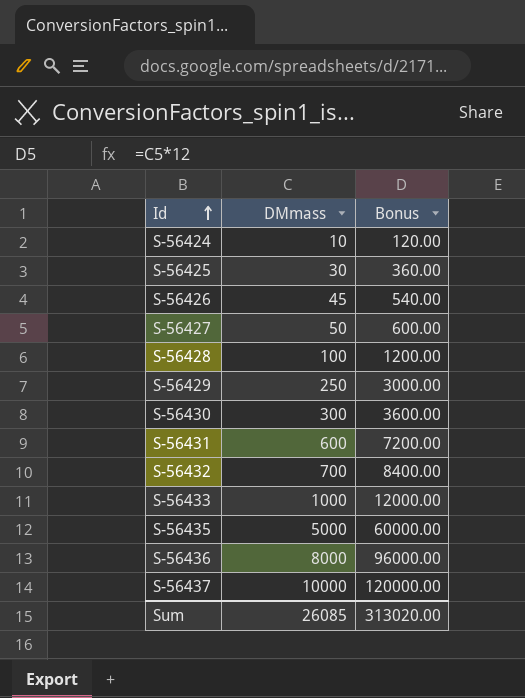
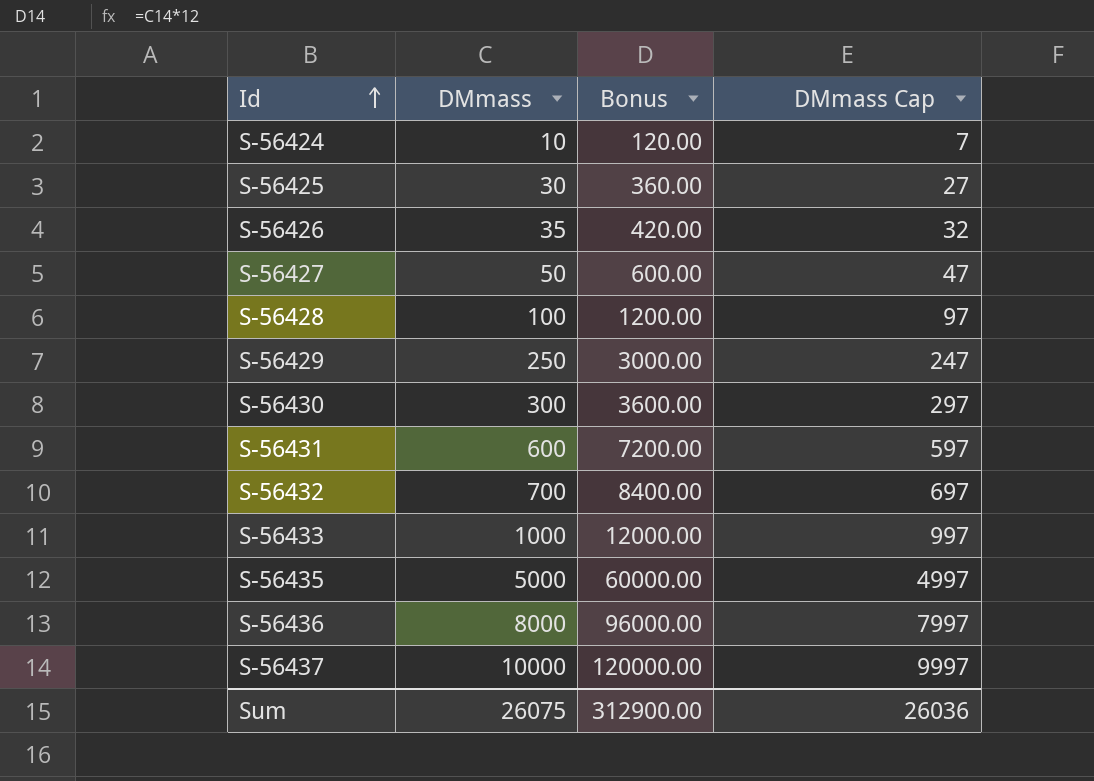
column DMmass Cap | formula: none -> [DMmass] - 3
S-56426 | DMmass: 45 -> 35
S-56426 | Bonus: 540.00 -> 420.00
Sum | DMmass: 26085 -> 26075
Sum | Bonus: 313020.00 -> 312900.00

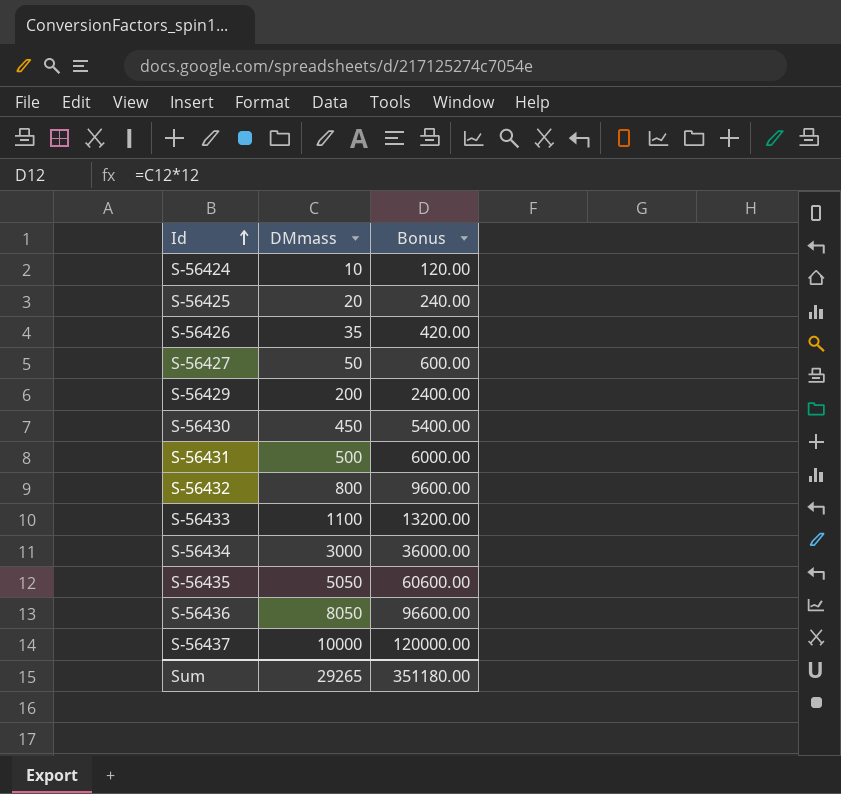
column DMmass Cap | formula: [DMmass] - 3 -> none
row S-56428: 100 | 1200.00 | 97 -> none
S-56425 | DMmass: 30 -> 20
S-56425 | Bonus: 360.00 -> 240.00
S-56429 | DMmass: 250 -> 200
S-56429 | Bonus: 3000.00 -> 2400.00
S-56430 | DMmass: 300 -> 450
S-56430 | Bonus: 3600.00 -> 5400.00
S-56431 | DMmass: 600 -> 500
S-56431 | Bonus: 7200.00 -> 6000.00
S-56432 | DMmass: 700 -> 800
S-56432 | Bonus: 8400.00 -> 9600.00
S-56433 | DMmass: 1000 -> 1100
S-56433 | Bonus: 12000.00 -> 13200.00
row S-56434: none -> 3000 | 36000.00
S-56435 | DMmass: 5000 -> 5050
S-56435 | Bonus: 60000.00 -> 60600.00
S-56436 | DMmass: 8000 -> 8050
S-56436 | Bonus: 96000.00 -> 96600.00
Sum | DMmass: 26075 -> 29265
Sum | Bonus: 312900.00 -> 351180.00

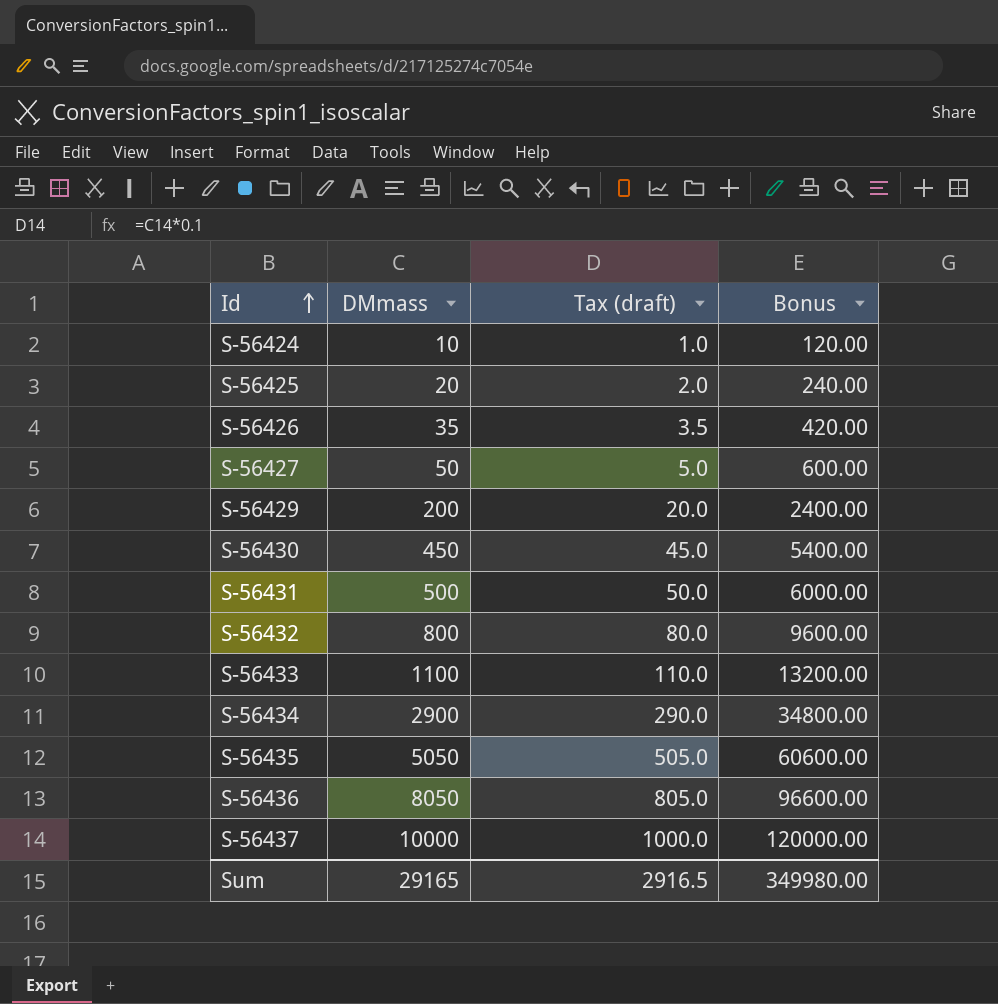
column Tax (draft) | formula: none -> [DMmass] * 0.1
S-56434 | DMmass: 3000 -> 2900
S-56434 | Bonus: 36000.00 -> 34800.00
Sum | DMmass: 29265 -> 29165
Sum | Bonus: 351180.00 -> 349980.00

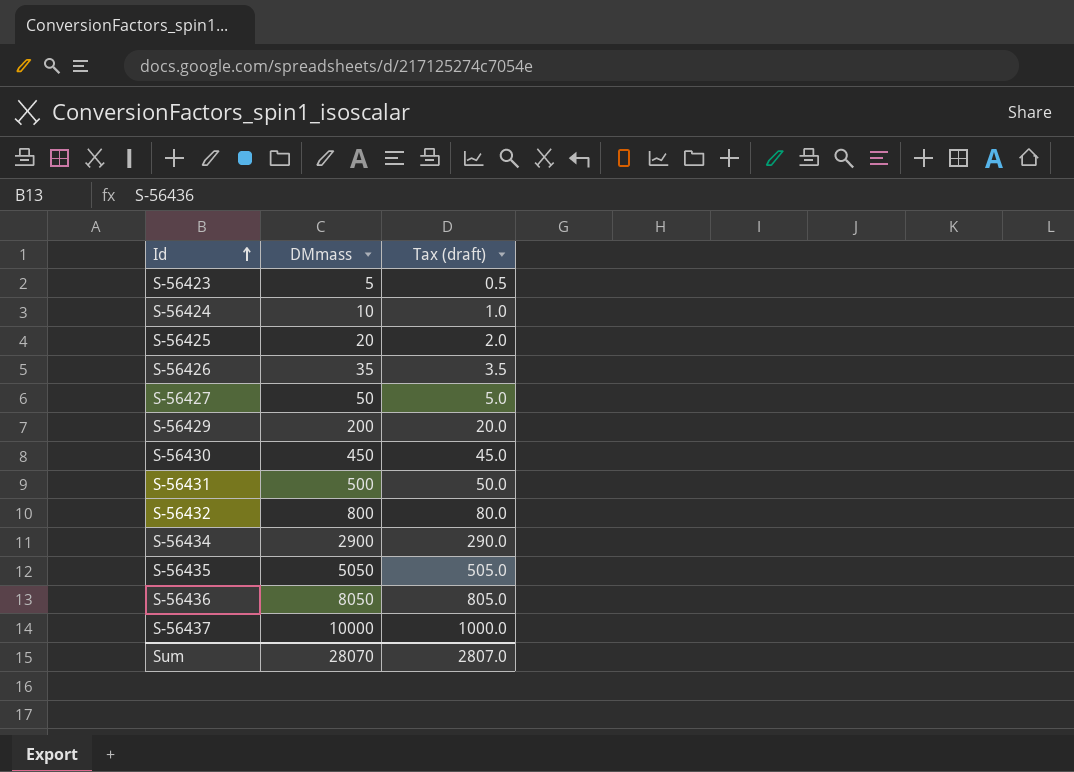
column Bonus | formula: [DMmass] * 12 -> none
row S-56433: 1100 | 110.0 | 13200.00 -> none
row S-56423: none -> 5 | 0.5
Sum | DMmass: 29165 -> 28070
Sum | Tax (draft): 2916.5 -> 2807.0

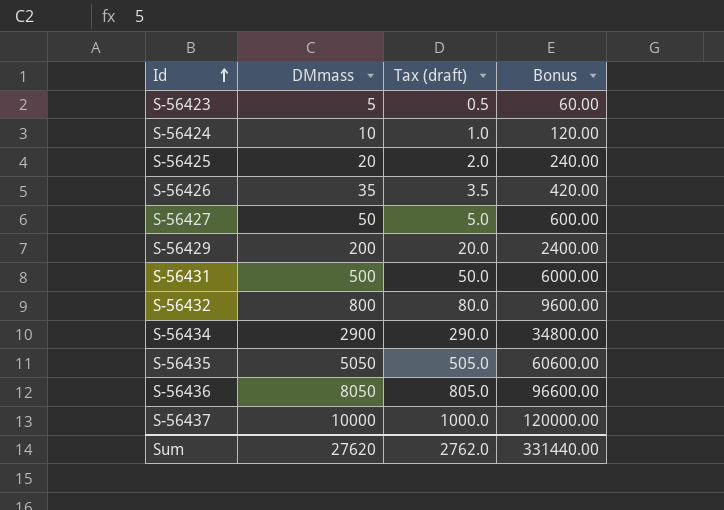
column Bonus | formula: none -> [DMmass] * 12
row S-56430: 450 | 45.0 -> none
Sum | DMmass: 28070 -> 27620
Sum | Tax (draft): 2807.0 -> 2762.0

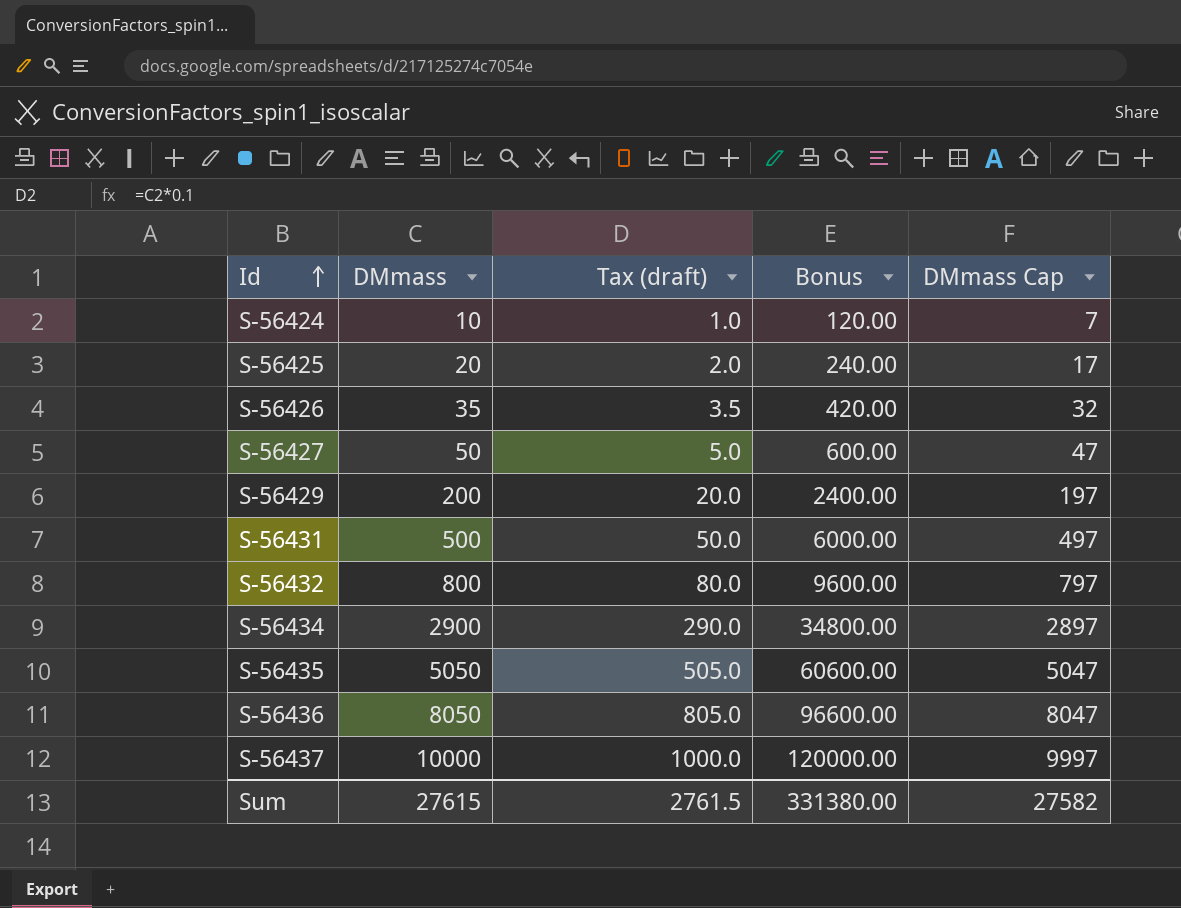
column DMmass Cap | formula: none -> [DMmass] - 3
row S-56423: 5 | 0.5 | 60.00 -> none
Sum | DMmass: 27620 -> 27615
Sum | Tax (draft): 2762.0 -> 2761.5
Sum | Bonus: 331440.00 -> 331380.00

